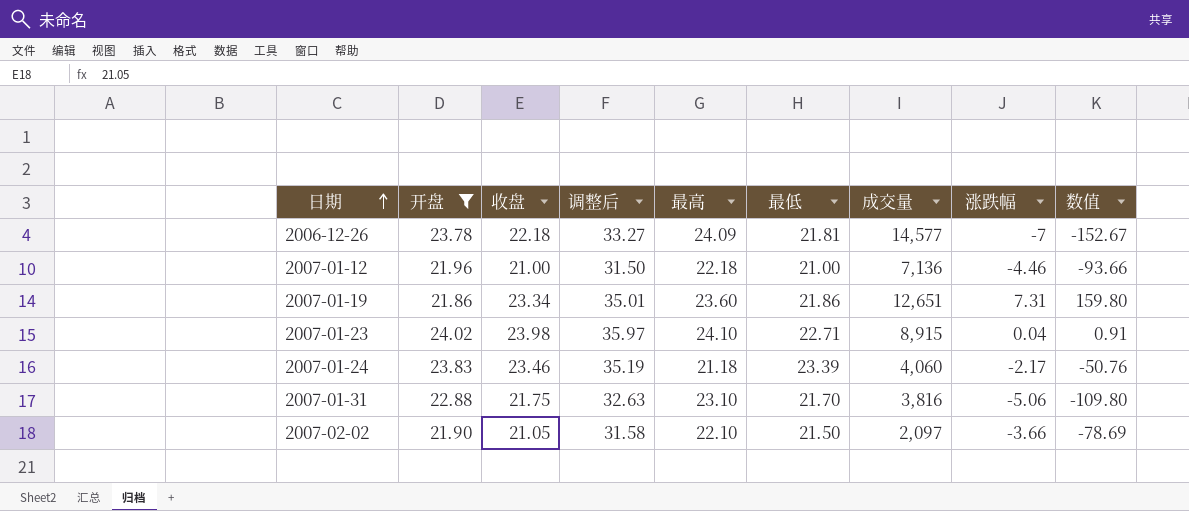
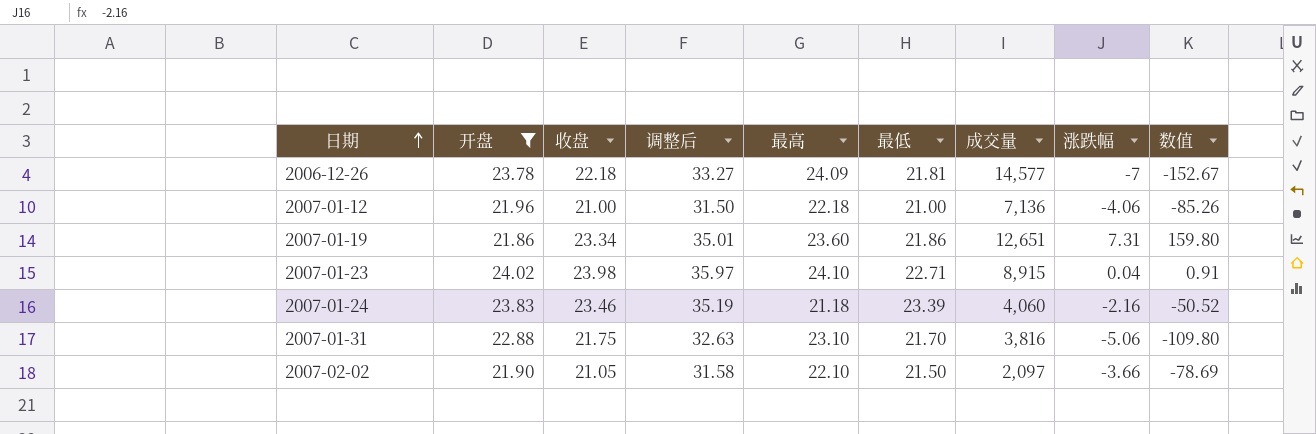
2007-01-12 | 涨跌幅: -4.46 -> -4.06
2007-01-12 | 数值: -93.66 -> -85.26
2007-01-24 | 涨跌幅: -2.17 -> -2.16
2007-01-24 | 数值: -50.76 -> -50.52

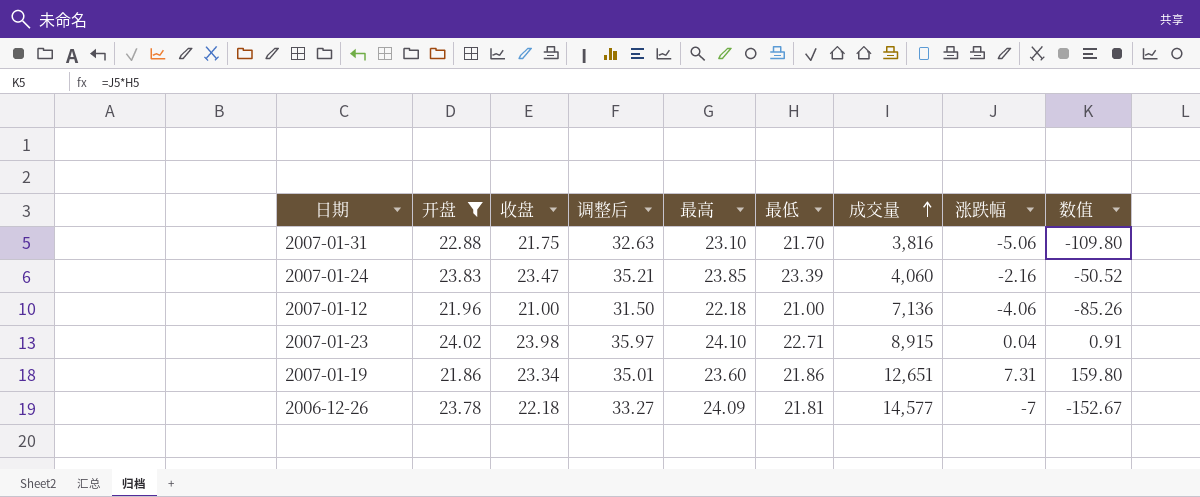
row order: 日期 ascending -> 成交量 ascending
row 2007-02-02: 21.90 | 21.05 | 31.58 | 22.10 | 21.50 | 2,097 | -3.66 | -78.69 -> none
2007-01-24 | 收盘: 23.46 -> 23.47
2007-01-24 | 调整后: 35.19 -> 35.21
2007-01-24 | 最高: 21.18 -> 23.85

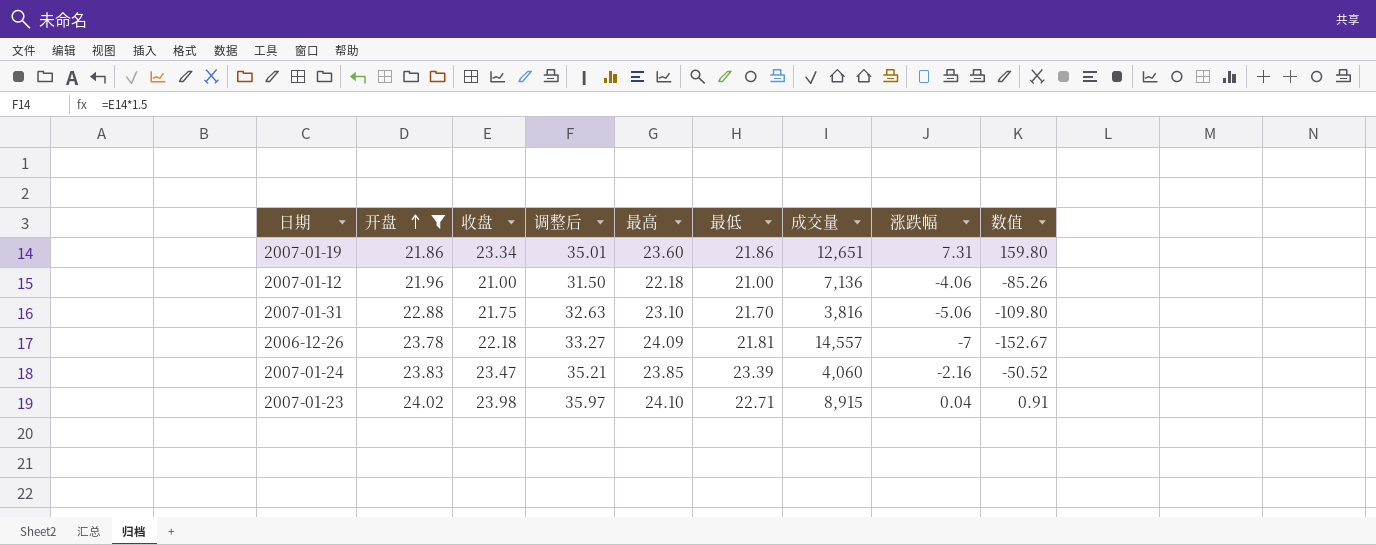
row order: 成交量 ascending -> 开盘 ascending
2006-12-26 | 成交量: 14,577 -> 14,557

